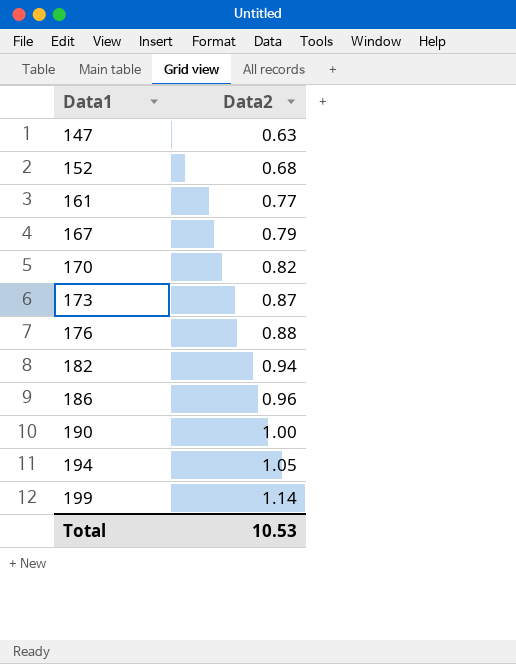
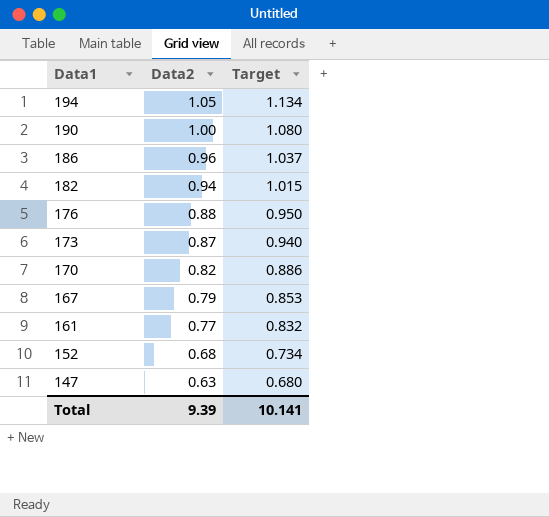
row order: Data1 ascending -> Data1 descending
column Target | formula: none -> [Data2] * 1.08
row 199: 1.14 -> none
Total | Data2: 10.53 -> 9.39

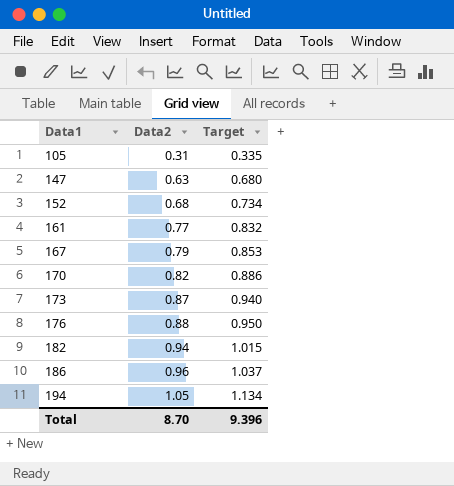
row order: Data1 descending -> Data1 ascending
row 190: 1.00 | 1.080 -> none
row 105: none -> 0.31 | 0.335
Total | Data2: 9.39 -> 8.70
Total | Target: 10.141 -> 9.396

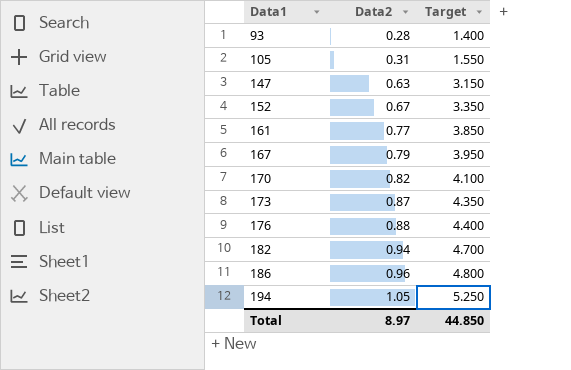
column Target | formula: [Data2] * 1.08 -> [Data2] * 5
row 93: none -> 0.28 | 1.400
152 | Data2: 0.68 -> 0.67
Total | Data2: 8.70 -> 8.97
Total | Target: 9.396 -> 44.850

